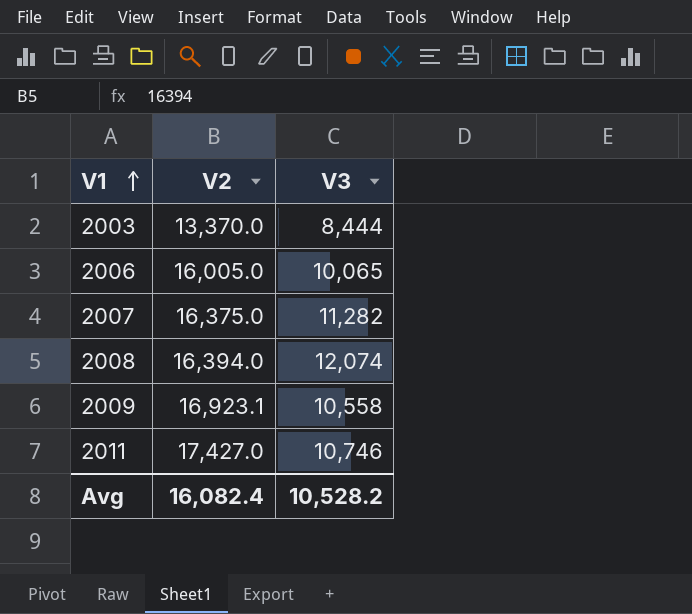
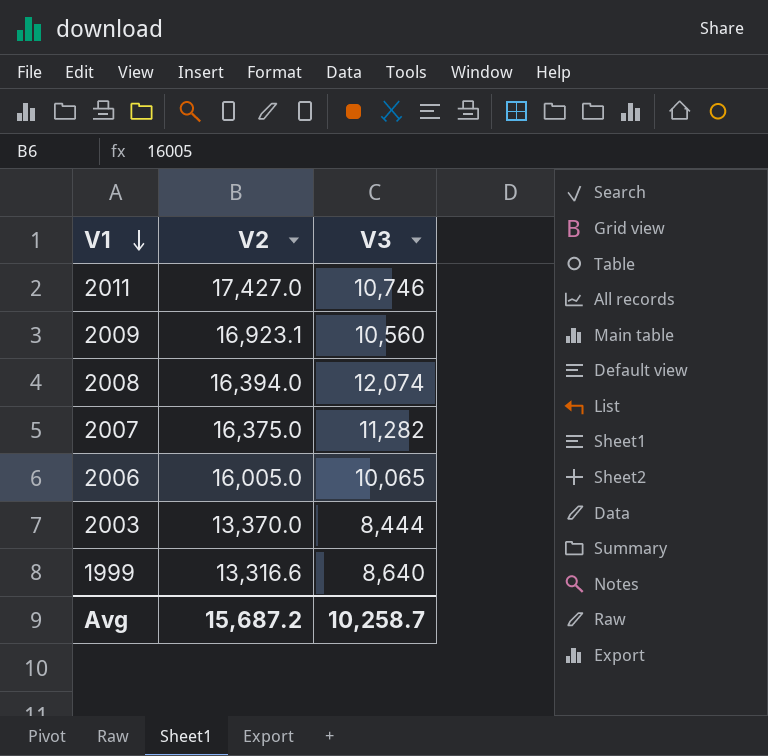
row order: V1 ascending -> V1 descending
2009 | V3: 10,558 -> 10,560
row 1999: none -> 13,316.6 | 8,640
Avg | V2: 16,082.4 -> 15,687.2
Avg | V3: 10,528.2 -> 10,258.7

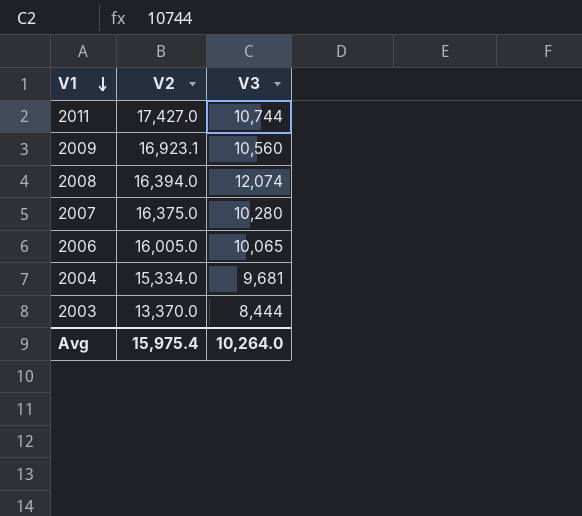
row 1999: 13,316.6 | 8,640 -> none
2011 | V3: 10,746 -> 10,744
2007 | V3: 11,282 -> 10,280
row 2004: none -> 15,334.0 | 9,681
Avg | V2: 15,687.2 -> 15,975.4
Avg | V3: 10,258.7 -> 10,264.0

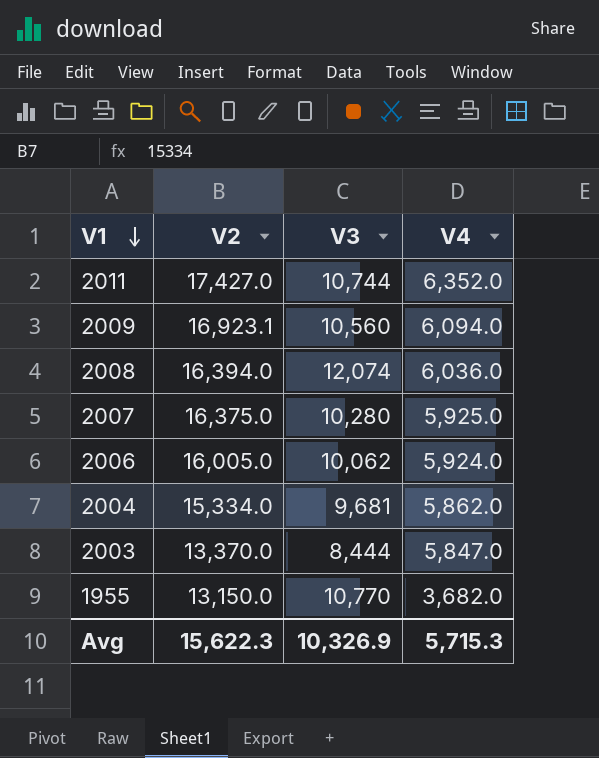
column V4 | position: none -> 4
2006 | V3: 10,065 -> 10,062
row 1955: none -> 13,150.0 | 10,770 | 3,682.0
Avg | V2: 15,975.4 -> 15,622.3
Avg | V3: 10,264.0 -> 10,326.9

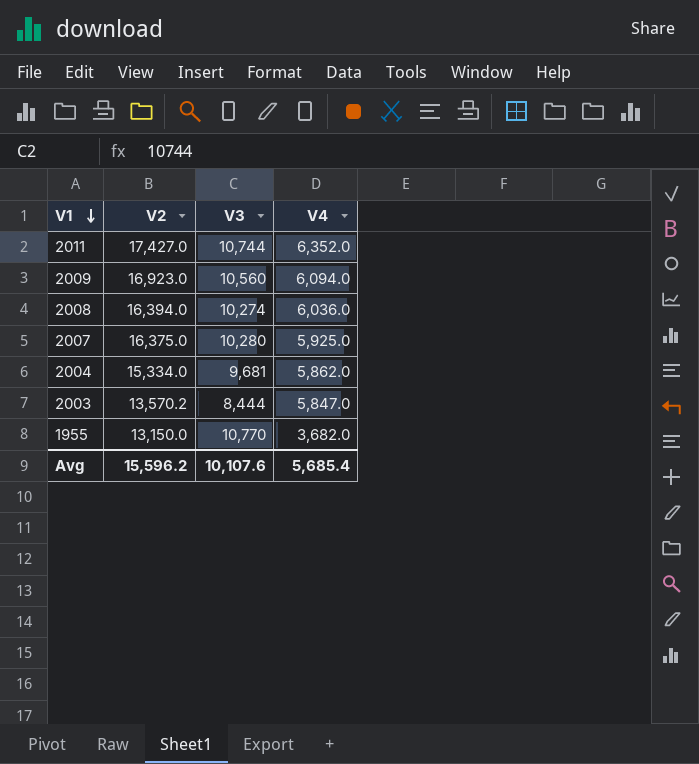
row 2006: 16,005.0 | 10,062 | 5,924.0 -> none
2009 | V2: 16,923.1 -> 16,923.0
2008 | V3: 12,074 -> 10,274
2003 | V2: 13,370.0 -> 13,570.2
Avg | V2: 15,622.3 -> 15,596.2
Avg | V3: 10,326.9 -> 10,107.6
Avg | V4: 5,715.3 -> 5,685.4

